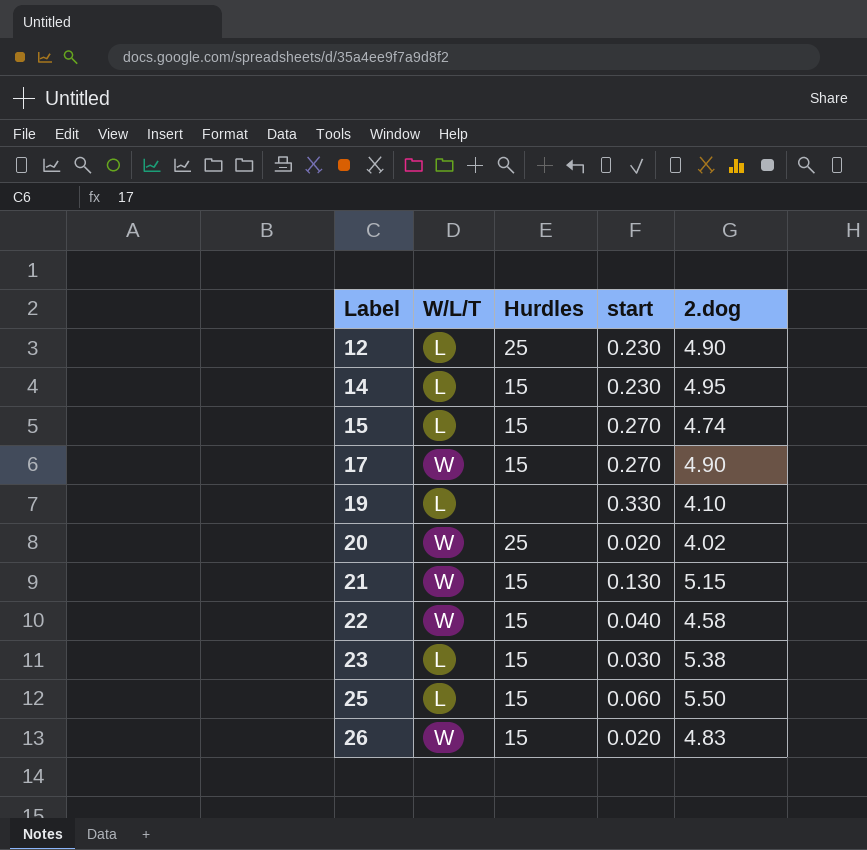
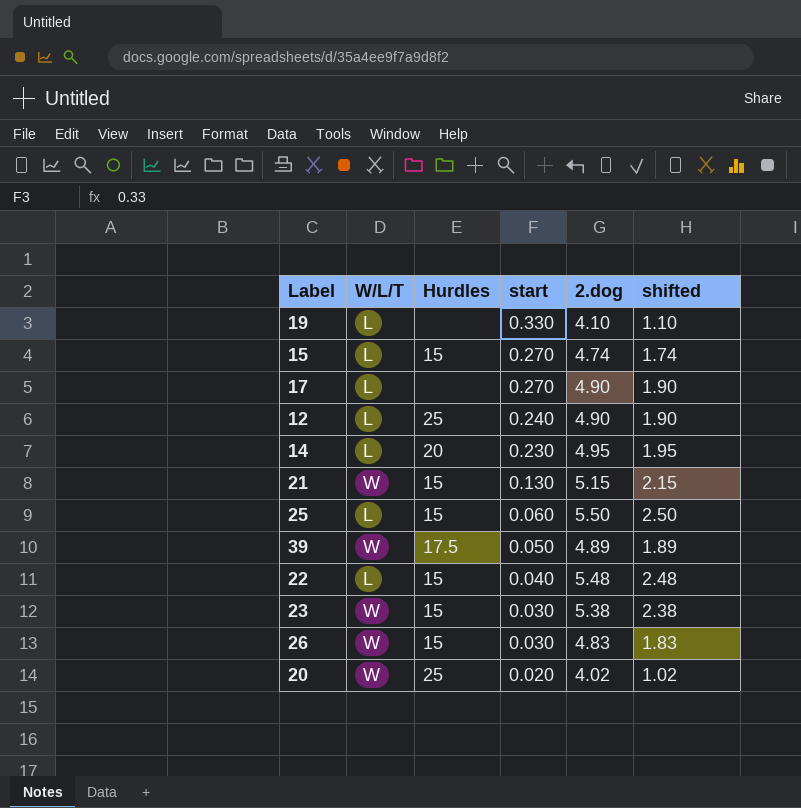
row order: Label ascending -> start descending
column shifted | formula: none -> [2.dog] - 3
17 | W/L/T: W -> L
17 | Hurdles: 15 -> none
12 | start: 0.230 -> 0.240
14 | Hurdles: 15 -> 20
row 39: none -> W | 17.5 | 0.050 | 4.89 | 1.89
22 | W/L/T: W -> L
22 | 2.dog: 4.58 -> 5.48
23 | W/L/T: L -> W
26 | start: 0.020 -> 0.030

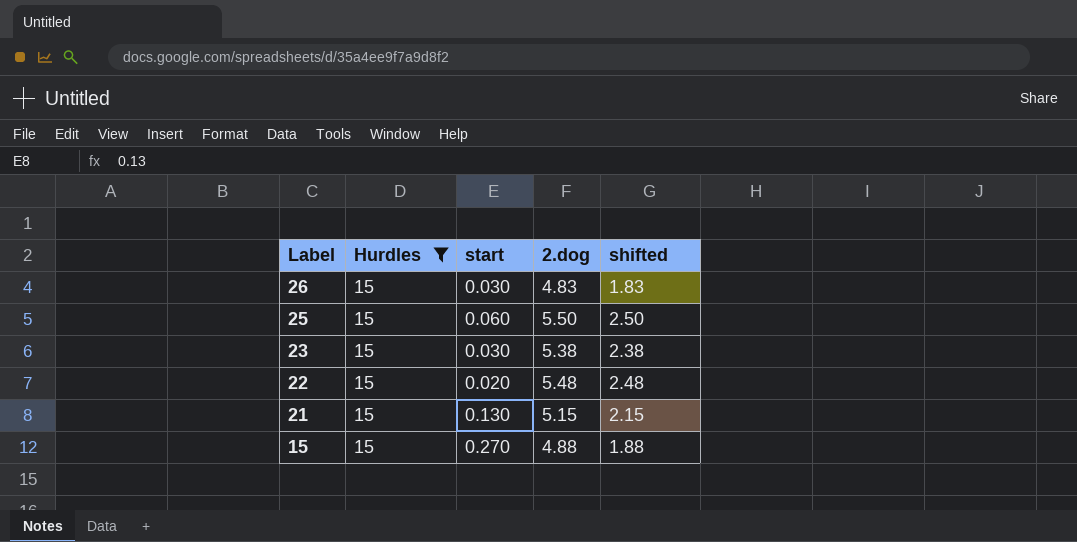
filter: none -> Hurdles = 15
row order: start descending -> Label descending
column W/L/T | position: 2 -> none
22 | start: 0.040 -> 0.020
15 | 2.dog: 4.74 -> 4.88
15 | shifted: 1.74 -> 1.88

